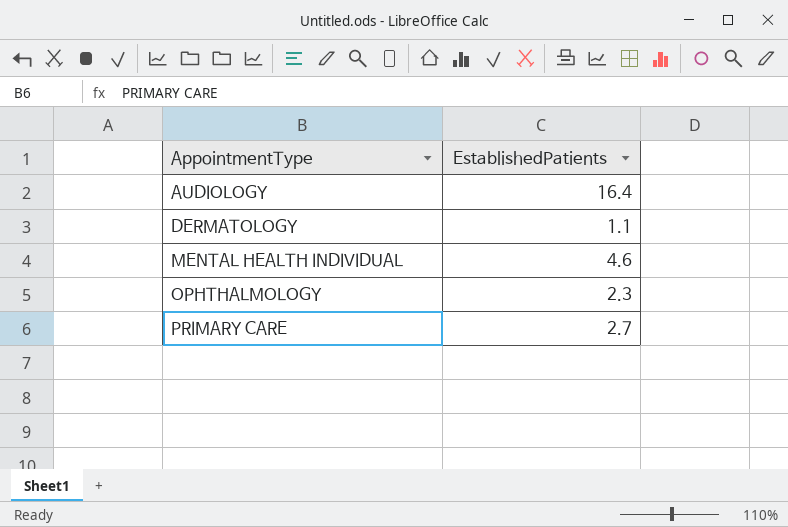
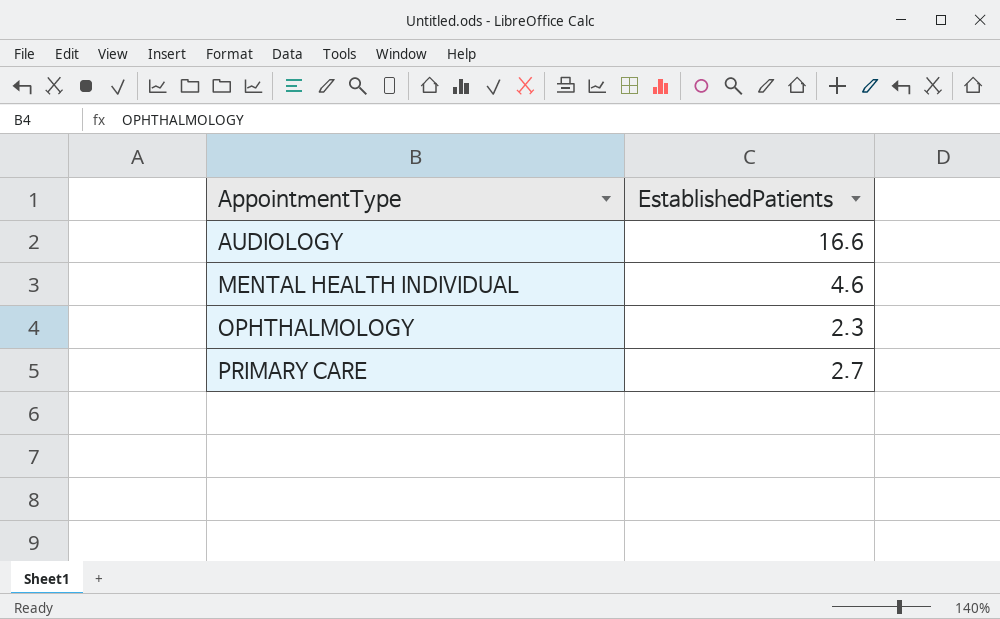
row DERMATOLOGY: 1.1 -> none
AUDIOLOGY | EstablishedPatients: 16.4 -> 16.6

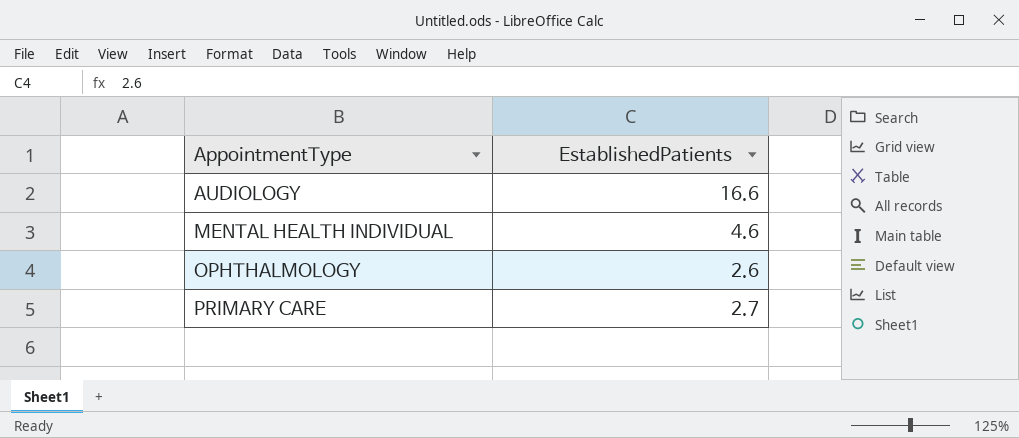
OPHTHALMOLOGY | EstablishedPatients: 2.3 -> 2.6

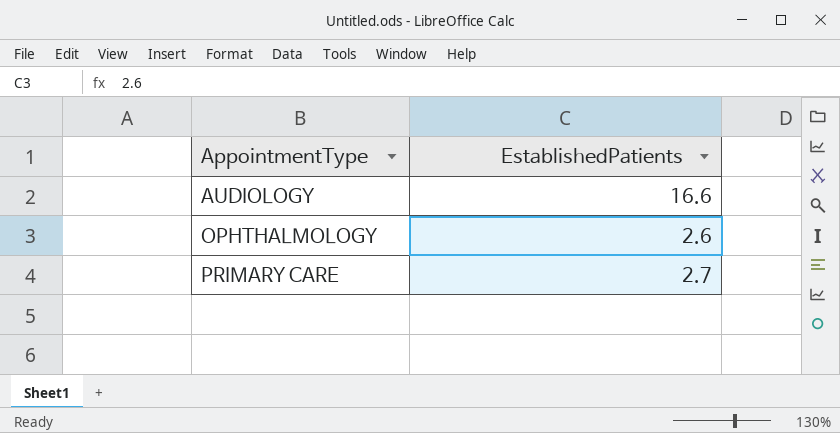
row MENTAL HEALTH INDIVIDUAL: 4.6 -> none

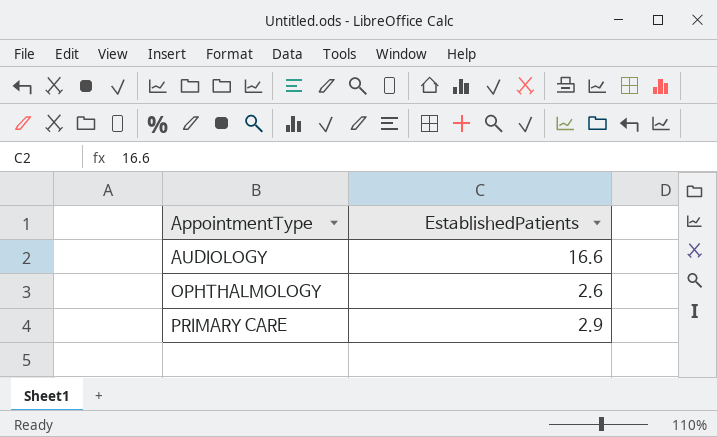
PRIMARY CARE | EstablishedPatients: 2.7 -> 2.9

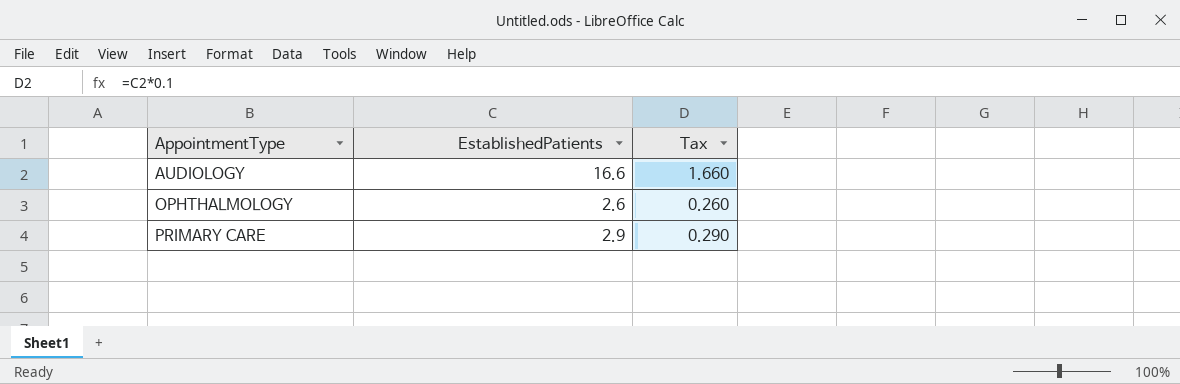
column Tax | formula: none -> [EstablishedPatients] * 0.1

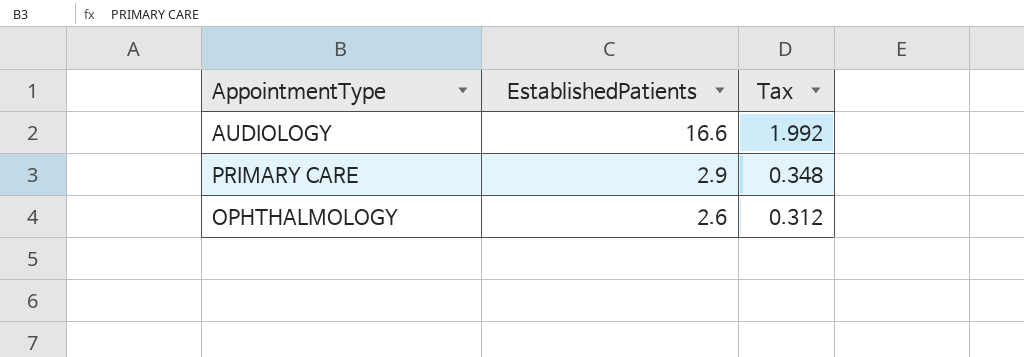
row order: AppointmentType ascending -> EstablishedPatients descending
column Tax | formula: [EstablishedPatients] * 0.1 -> [EstablishedPatients] * 0.12

